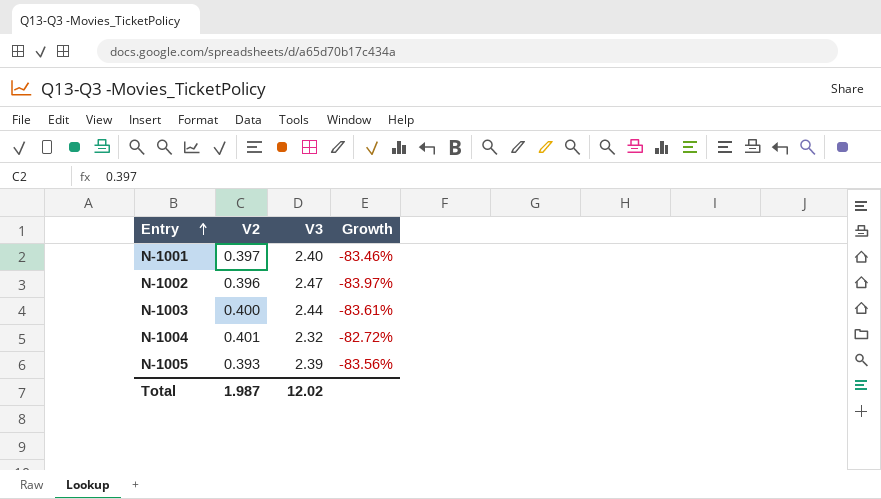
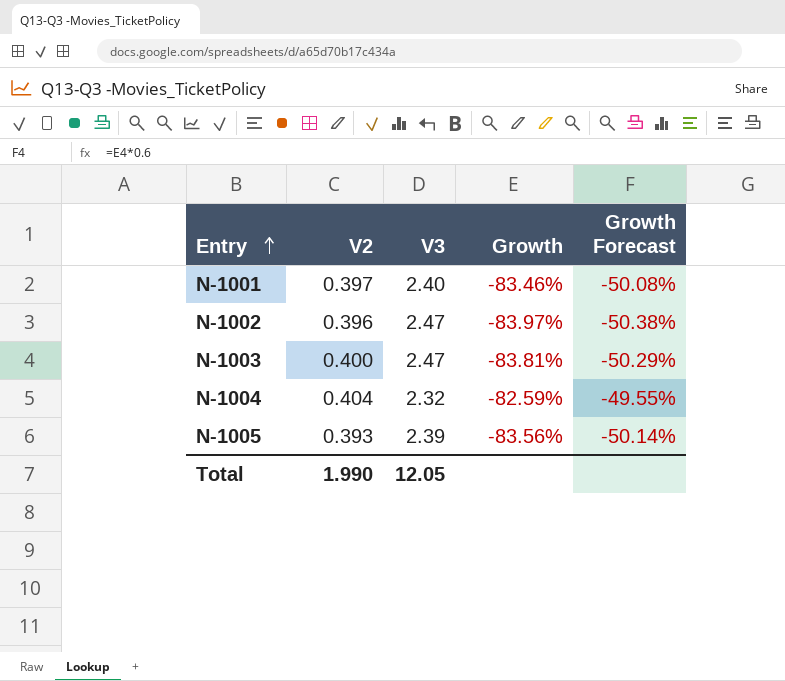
column Growth Forecast | formula: none -> [Growth] * 0.6
N-1003 | V3: 2.44 -> 2.47
N-1003 | Growth: -83.61% -> -83.81%
N-1004 | V2: 0.401 -> 0.404
N-1004 | Growth: -82.72% -> -82.59%
Total | V2: 1.987 -> 1.990
Total | V3: 12.02 -> 12.05

